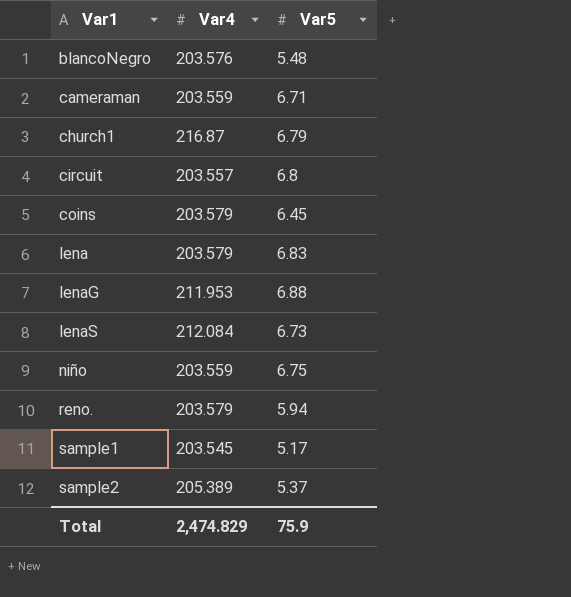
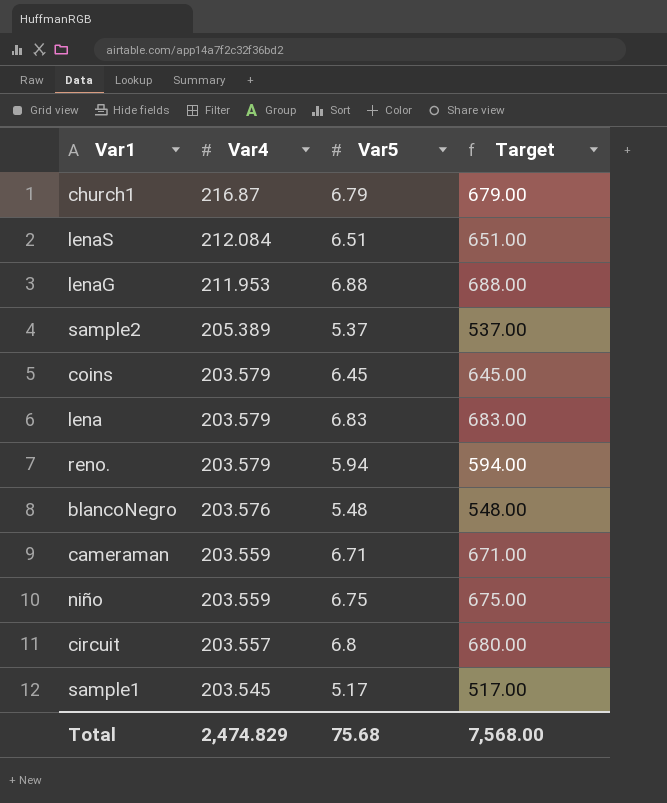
row order: Var1 ascending -> Var4 descending
column Target | formula: none -> [Var5] * 100
lenaS | Var5: 6.73 -> 6.51
Total | Var5: 75.9 -> 75.68

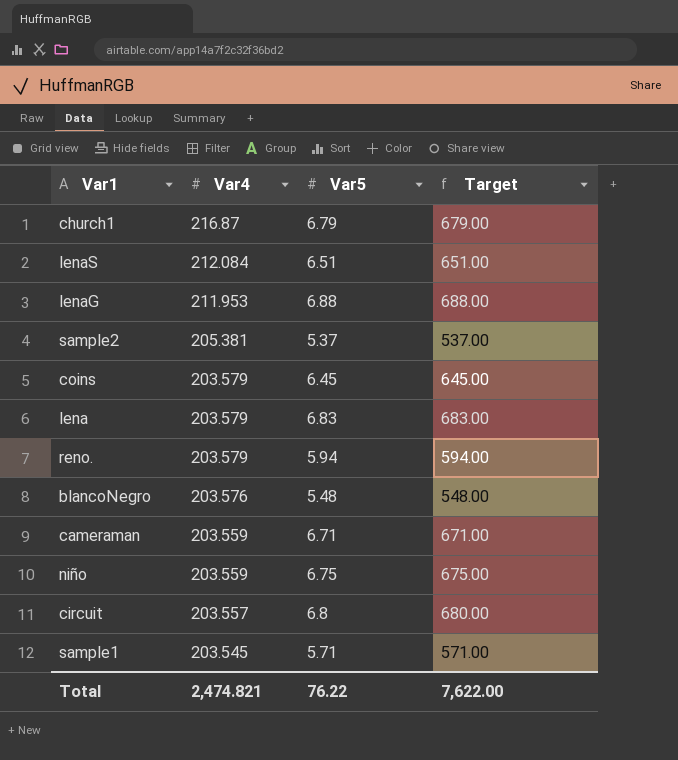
sample2 | Var4: 205.389 -> 205.381
sample1 | Var5: 5.17 -> 5.71
sample1 | Target: 517.00 -> 571.00
Total | Var4: 2,474.829 -> 2,474.821
Total | Var5: 75.68 -> 76.22
Total | Target: 7,568.00 -> 7,622.00

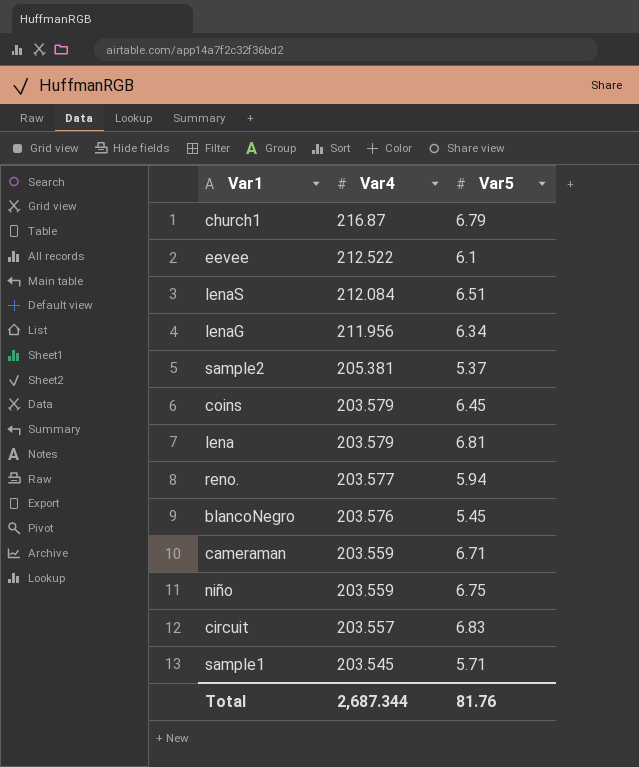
column Target | formula: [Var5] * 100 -> none
row eevee: none -> 212.522 | 6.1
lenaG | Var4: 211.953 -> 211.956
lenaG | Var5: 6.88 -> 6.34
lena | Var5: 6.83 -> 6.81
reno. | Var4: 203.579 -> 203.577
blancoNegro | Var5: 5.48 -> 5.45
circuit | Var5: 6.8 -> 6.83
Total | Var4: 2,474.821 -> 2,687.344
Total | Var5: 76.22 -> 81.76

